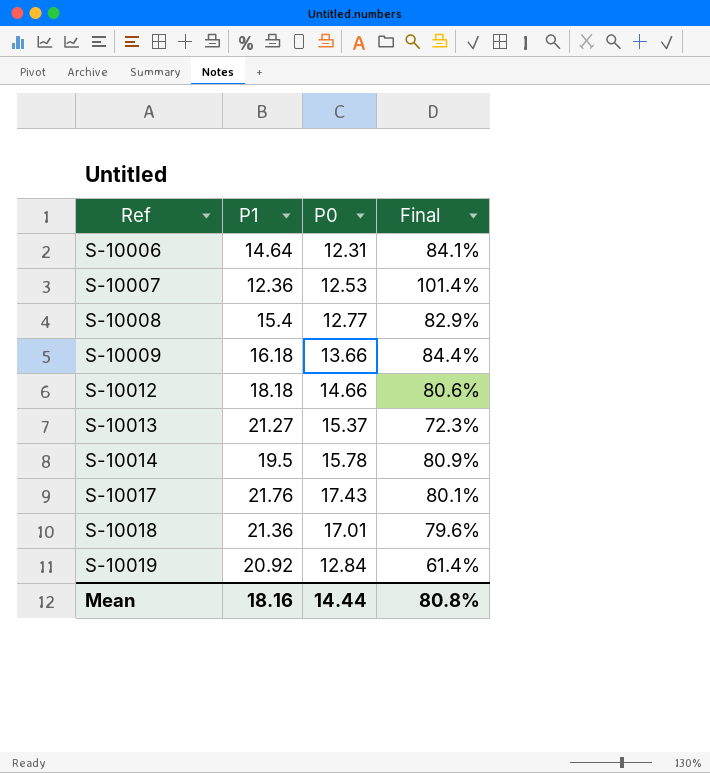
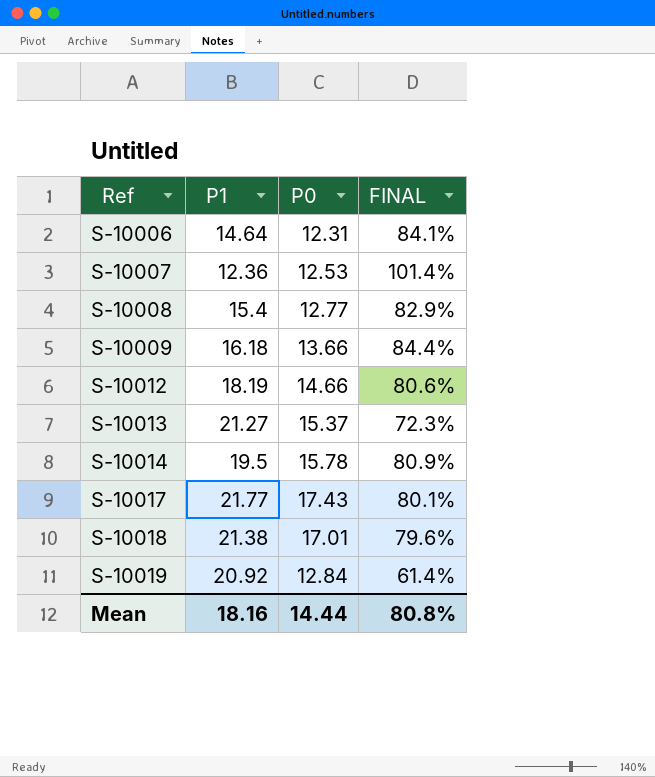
column name: Final -> FINAL
S-10012 | P1: 18.18 -> 18.19
S-10017 | P1: 21.76 -> 21.77
S-10018 | P1: 21.36 -> 21.38

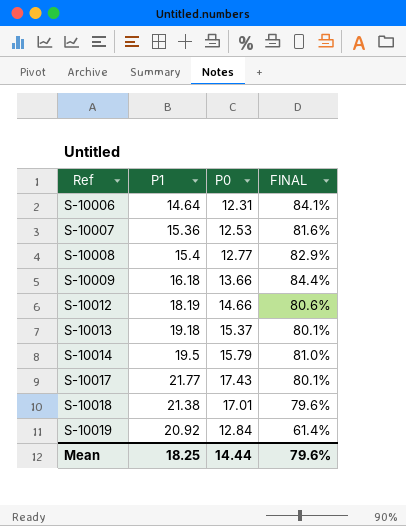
S-10007 | P1: 12.36 -> 15.36
S-10007 | FINAL: 101.4% -> 81.6%
S-10013 | P1: 21.27 -> 19.18
S-10013 | FINAL: 72.3% -> 80.1%
S-10014 | P0: 15.78 -> 15.79
S-10014 | FINAL: 80.9% -> 81.0%
Mean | P1: 18.16 -> 18.25
Mean | FINAL: 80.8% -> 79.6%

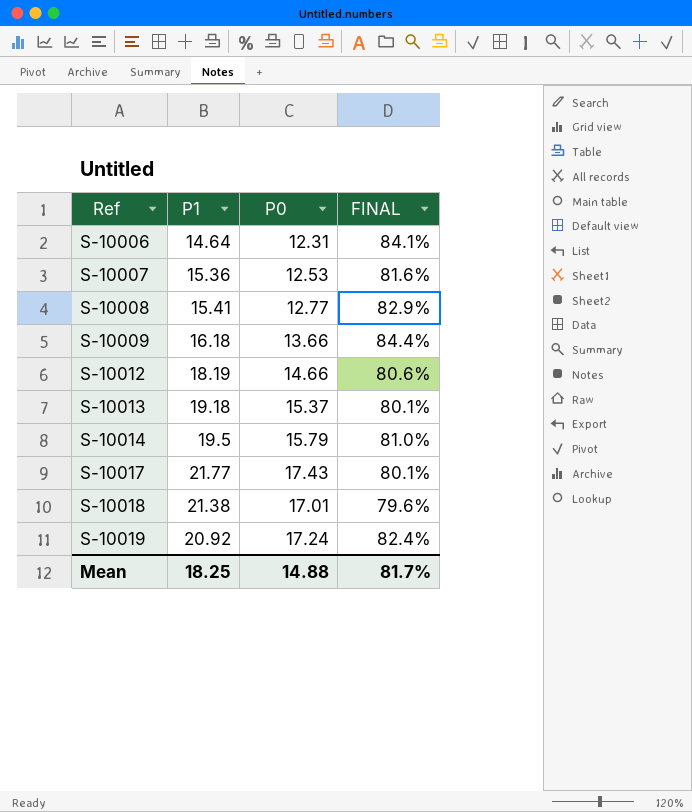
S-10008 | P1: 15.4 -> 15.41
S-10019 | P0: 12.84 -> 17.24
S-10019 | FINAL: 61.4% -> 82.4%
Mean | P0: 14.44 -> 14.88
Mean | FINAL: 79.6% -> 81.7%

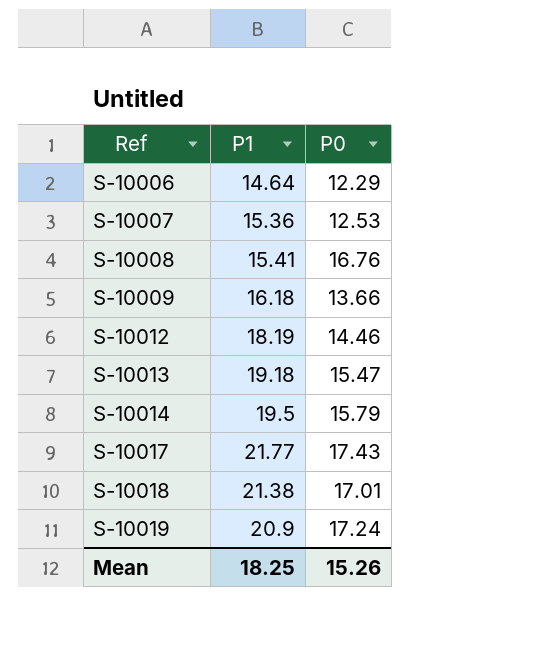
column FINAL | formula: [P0] / [P1] -> none
S-10006 | P0: 12.31 -> 12.29
S-10008 | P0: 12.77 -> 16.76
S-10012 | P0: 14.66 -> 14.46
S-10013 | P0: 15.37 -> 15.47
S-10019 | P1: 20.92 -> 20.9
Mean | P0: 14.88 -> 15.26

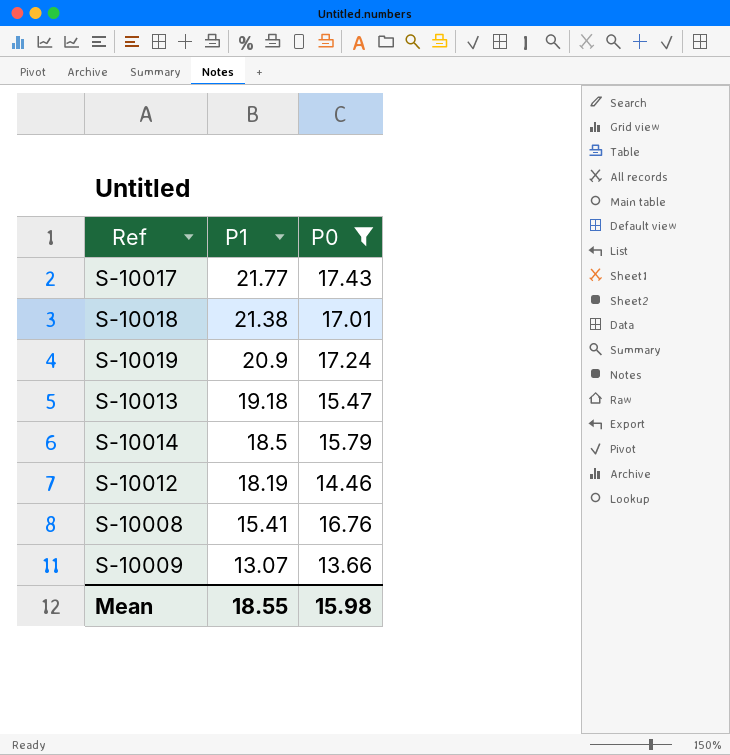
filter: none -> P0 >= 13.66
row order: Ref ascending -> P1 descending
S-10014 | P1: 19.5 -> 18.5
S-10009 | P1: 16.18 -> 13.07
Mean | P1: 18.25 -> 18.55
Mean | P0: 15.26 -> 15.98

